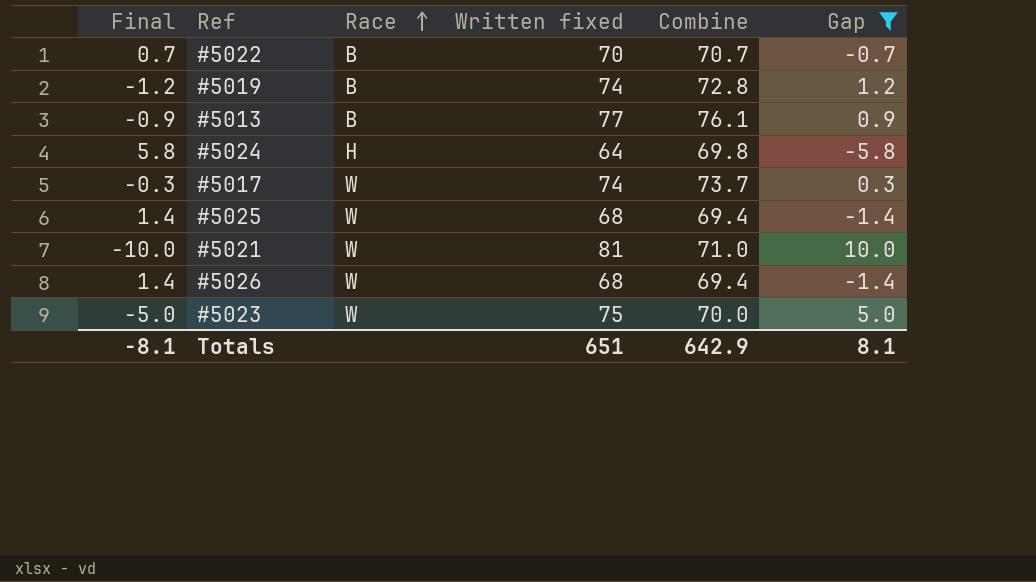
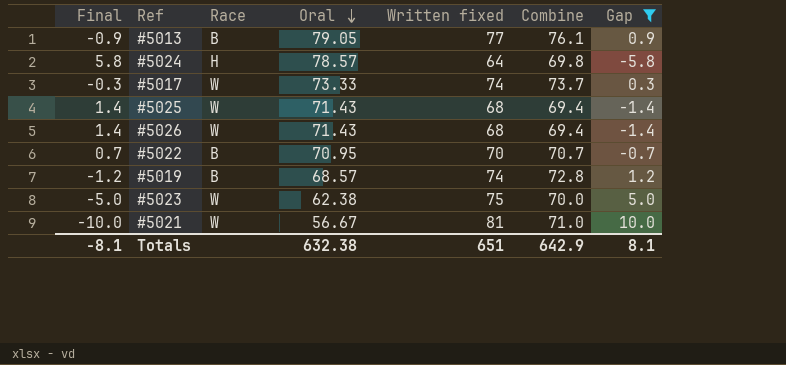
row order: Race ascending -> Oral descending
column Oral | position: none -> 4

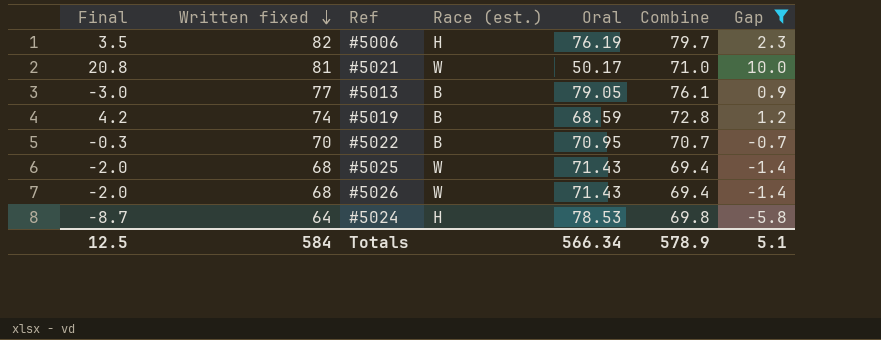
row order: Oral descending -> Written fixed descending
column Final | formula: [Combine] - [Written fixed] -> [Combine] - [Oral]
column Written fixed | position: 5 -> 2
column name: Race -> Race (est.)
row #5017: -0.3 | W | 73.33 | 74 | 73.7 | 0.3 -> none
row #5023: -5.0 | W | 62.38 | 75 | 70.0 | 5.0 -> none
row #5006: none -> 3.5 | 82 | H | 76.19 | 79.7 | 2.3
#5021 | Oral: 56.67 -> 50.17
#5019 | Oral: 68.57 -> 68.59
#5024 | Oral: 78.57 -> 78.53
Totals | Final: -8.1 -> 12.5
Totals | Written fixed: 651 -> 584
Totals | Oral: 632.38 -> 566.34
Totals | Combine: 642.9 -> 578.9
Totals | Gap: 8.1 -> 5.1

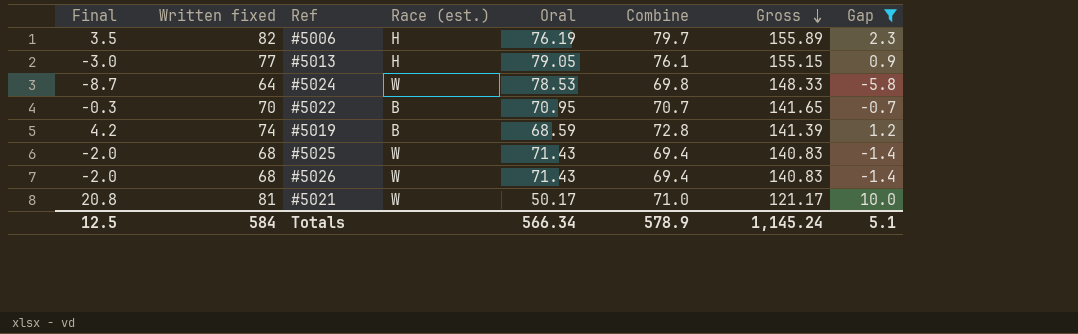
row order: Written fixed descending -> Gross descending
column Gross | formula: none -> [Oral] + [Combine]
#5013 | Race (est.): B -> H
#5024 | Race (est.): H -> W

